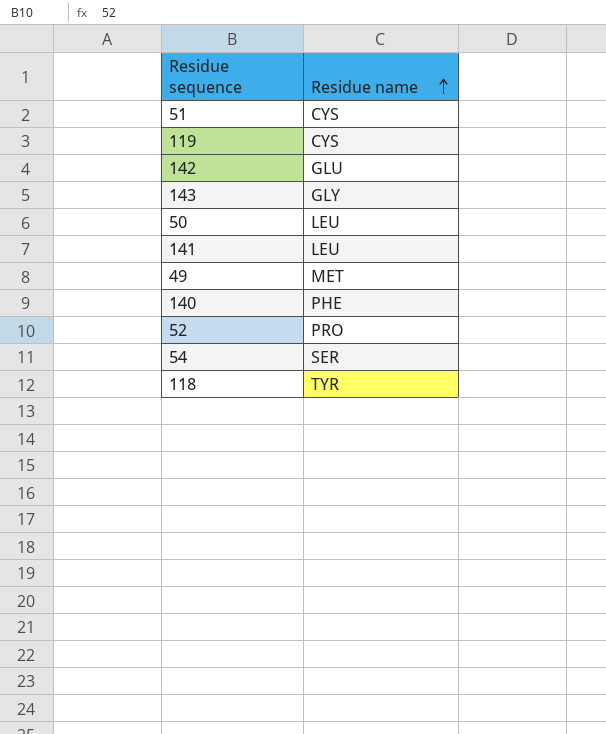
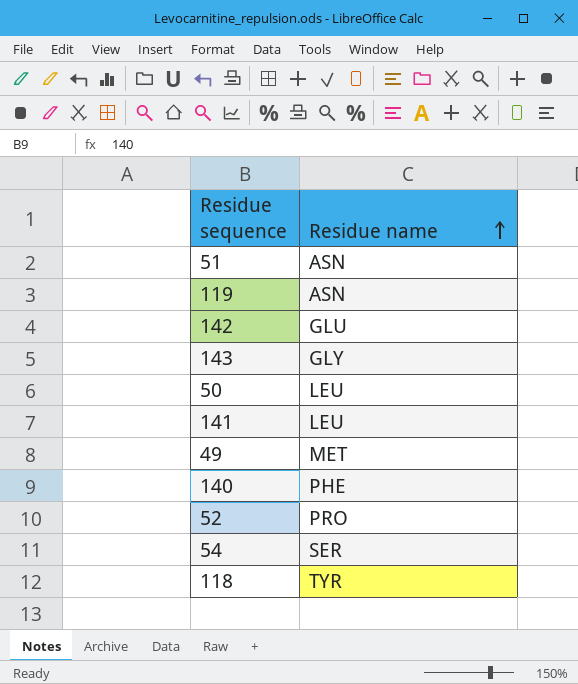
51 | Residue name: CYS -> ASN
119 | Residue name: CYS -> ASN

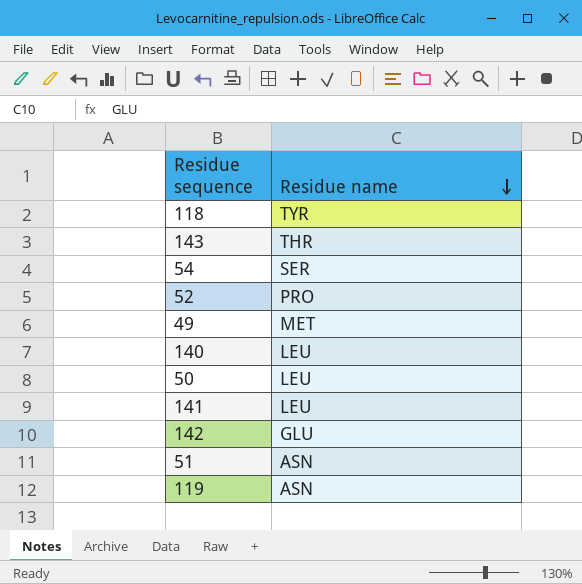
row order: Residue name ascending -> Residue name descending
143 | Residue name: GLY -> THR
140 | Residue name: PHE -> LEU

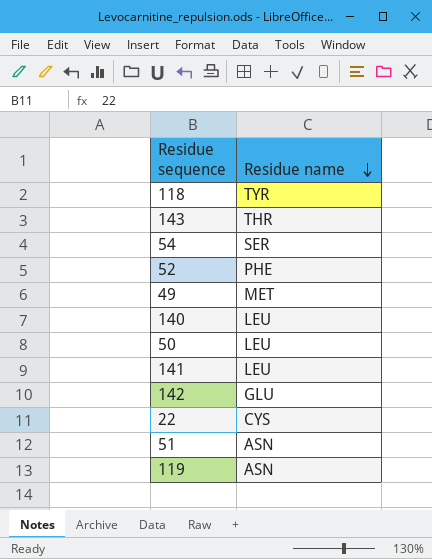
52 | Residue name: PRO -> PHE
row 22: none -> CYS

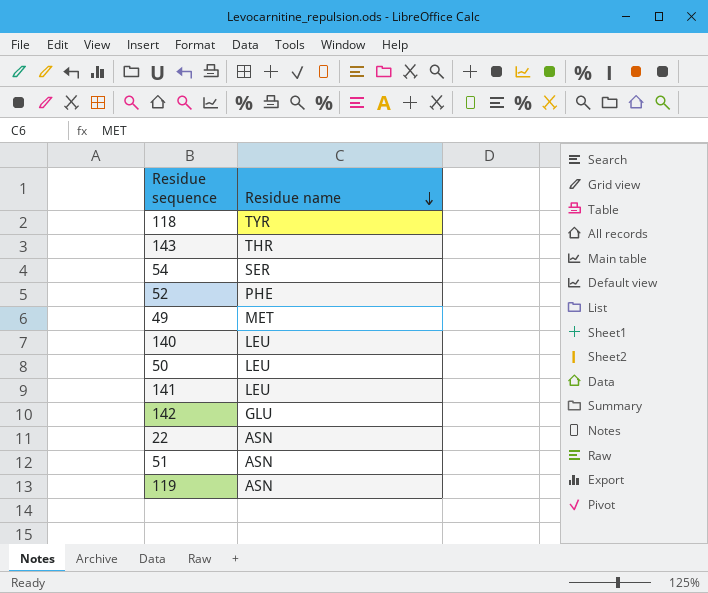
22 | Residue name: CYS -> ASN

